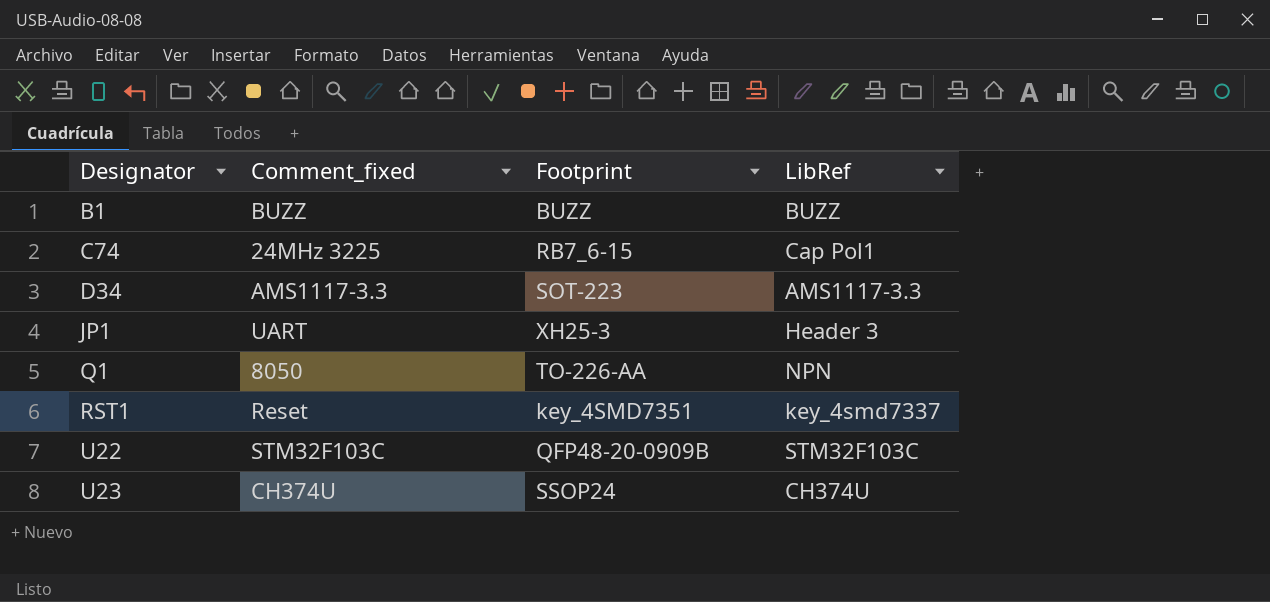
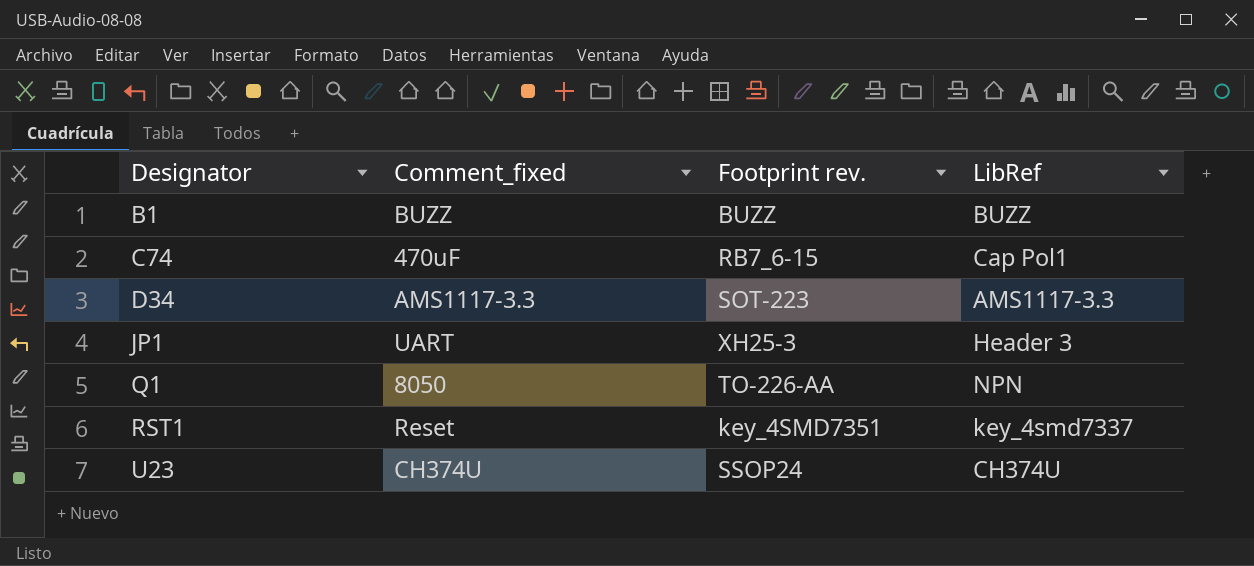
column name: Footprint -> Footprint rev.
row U22: STM32F103C | QFP48-20-0909B | STM32F103C -> none
C74 | Comment_fixed: 24MHz 3225 -> 470uF

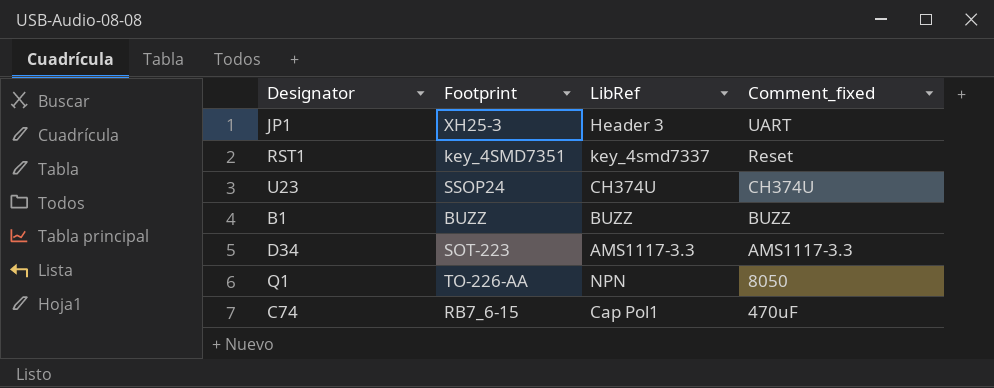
row order: Designator ascending -> Comment_fixed descending
column name: Footprint rev. -> Footprint
column Comment_fixed | position: 2 -> 4

